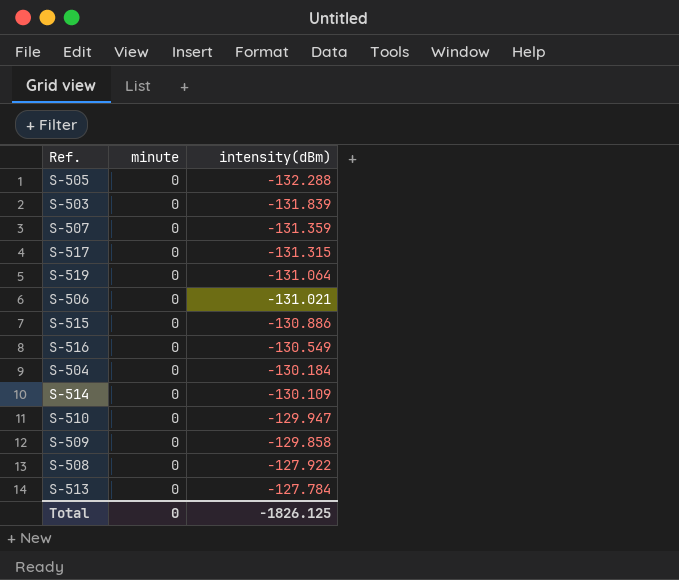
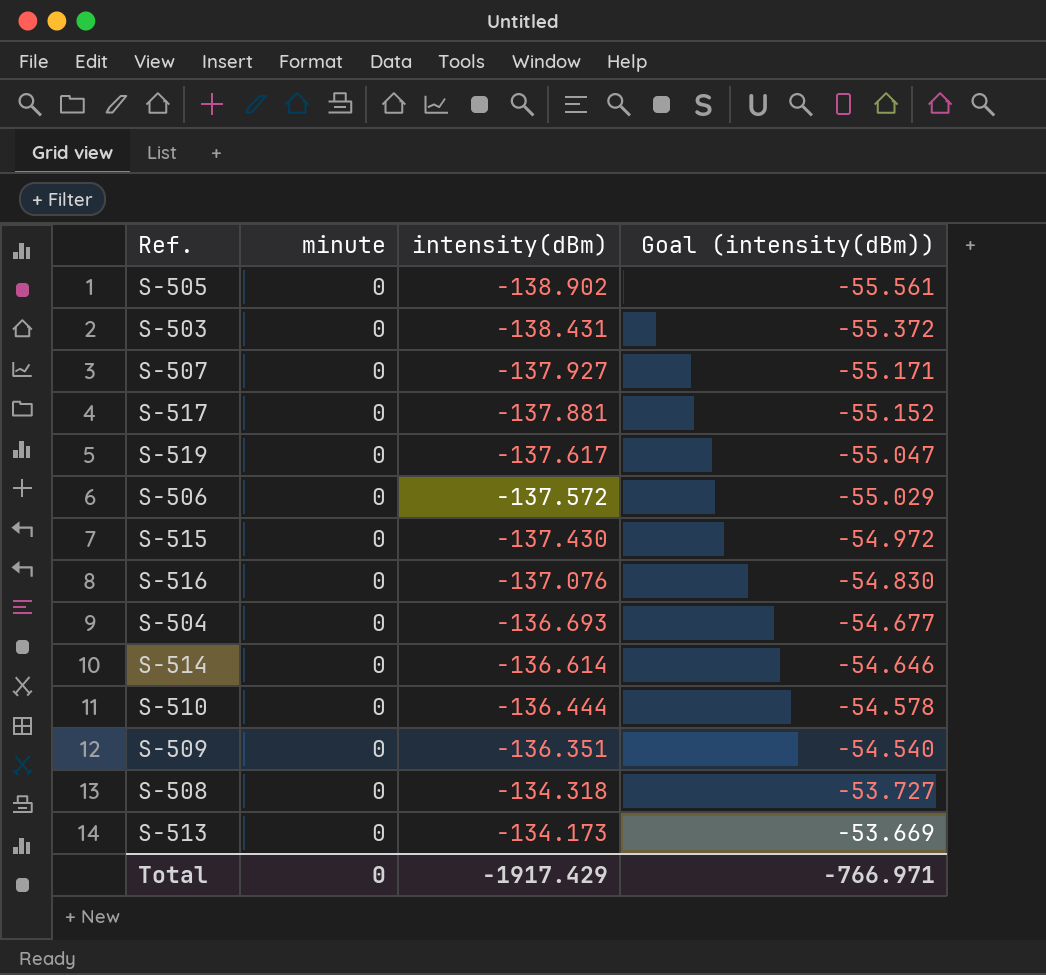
column Goal (intensity(dBm)) | formula: none -> [intensity(dBm)] * 0.4
S-505 | intensity(dBm): -132.288 -> -138.902
S-503 | intensity(dBm): -131.839 -> -138.431
S-507 | intensity(dBm): -131.359 -> -137.927
S-517 | intensity(dBm): -131.315 -> -137.881
S-519 | intensity(dBm): -131.064 -> -137.617
S-506 | intensity(dBm): -131.021 -> -137.572
S-515 | intensity(dBm): -130.886 -> -137.430
S-516 | intensity(dBm): -130.549 -> -137.076
S-504 | intensity(dBm): -130.184 -> -136.693
S-514 | intensity(dBm): -130.109 -> -136.614
S-510 | intensity(dBm): -129.947 -> -136.444
S-509 | intensity(dBm): -129.858 -> -136.351
S-508 | intensity(dBm): -127.922 -> -134.318
S-513 | intensity(dBm): -127.784 -> -134.173
Total | intensity(dBm): -1826.125 -> -1917.429

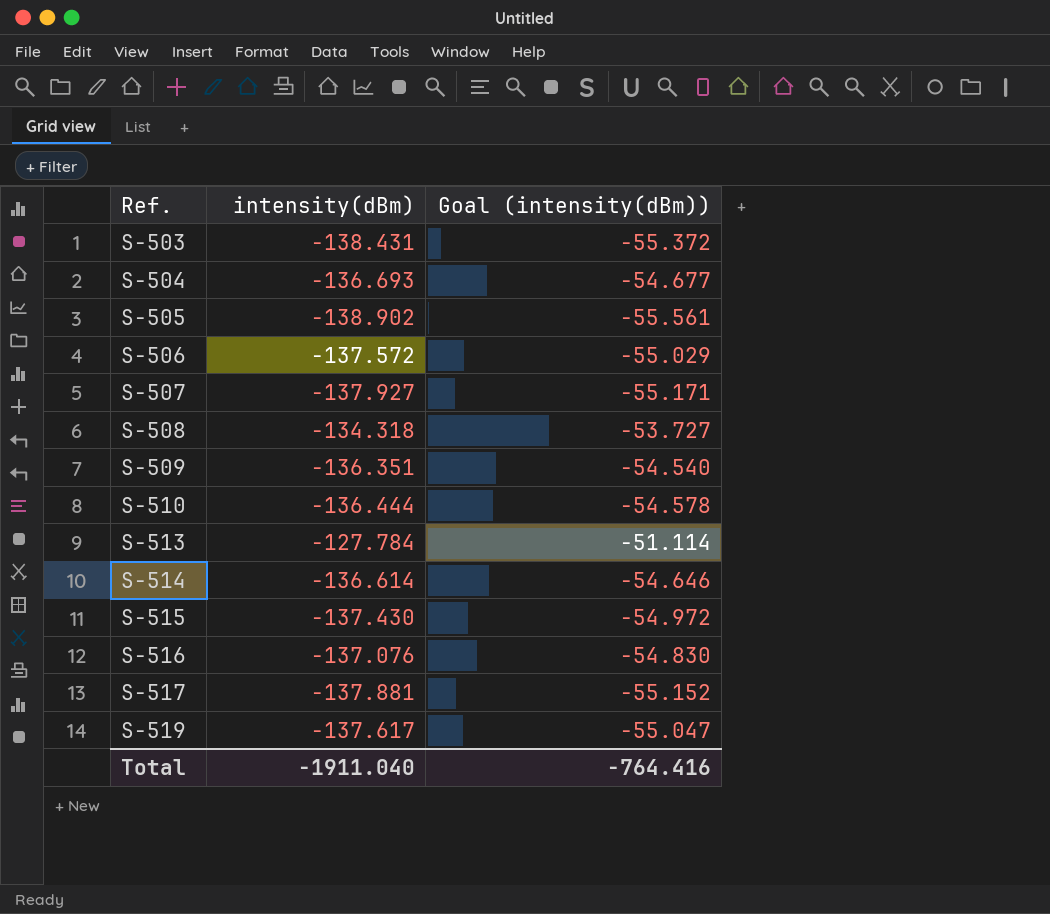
row order: intensity(dBm) ascending -> Ref. ascending
column minute | position: 2 -> none
S-513 | intensity(dBm): -134.173 -> -127.784
S-513 | Goal (intensity(dBm)): -53.669 -> -51.114
Total | intensity(dBm): -1917.429 -> -1911.040
Total | Goal (intensity(dBm)): -766.971 -> -764.416

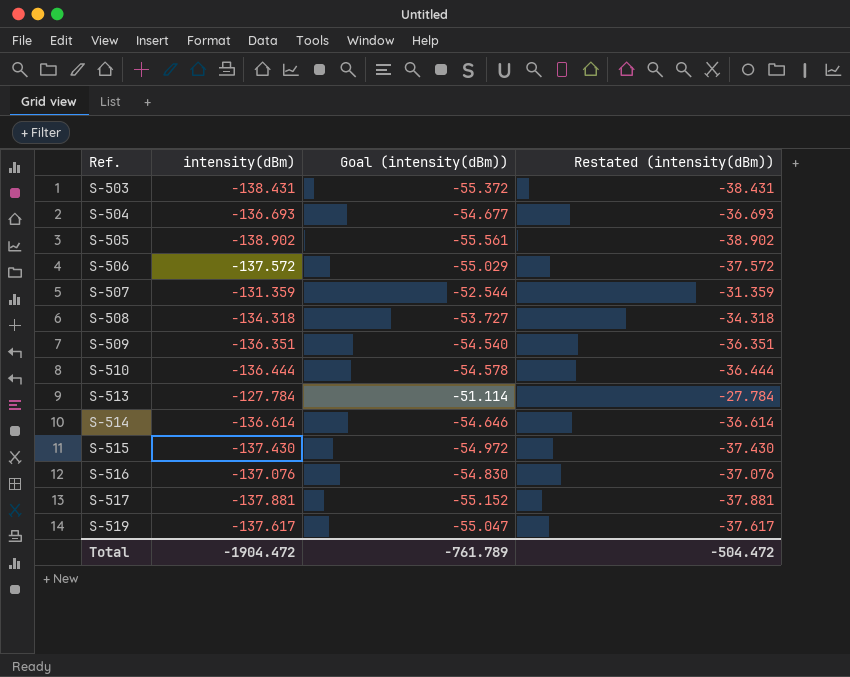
column Restated (intensity(dBm)) | formula: none -> [intensity(dBm)] + 100
S-507 | intensity(dBm): -137.927 -> -131.359
S-507 | Goal (intensity(dBm)): -55.171 -> -52.544
Total | intensity(dBm): -1911.040 -> -1904.472
Total | Goal (intensity(dBm)): -764.416 -> -761.789

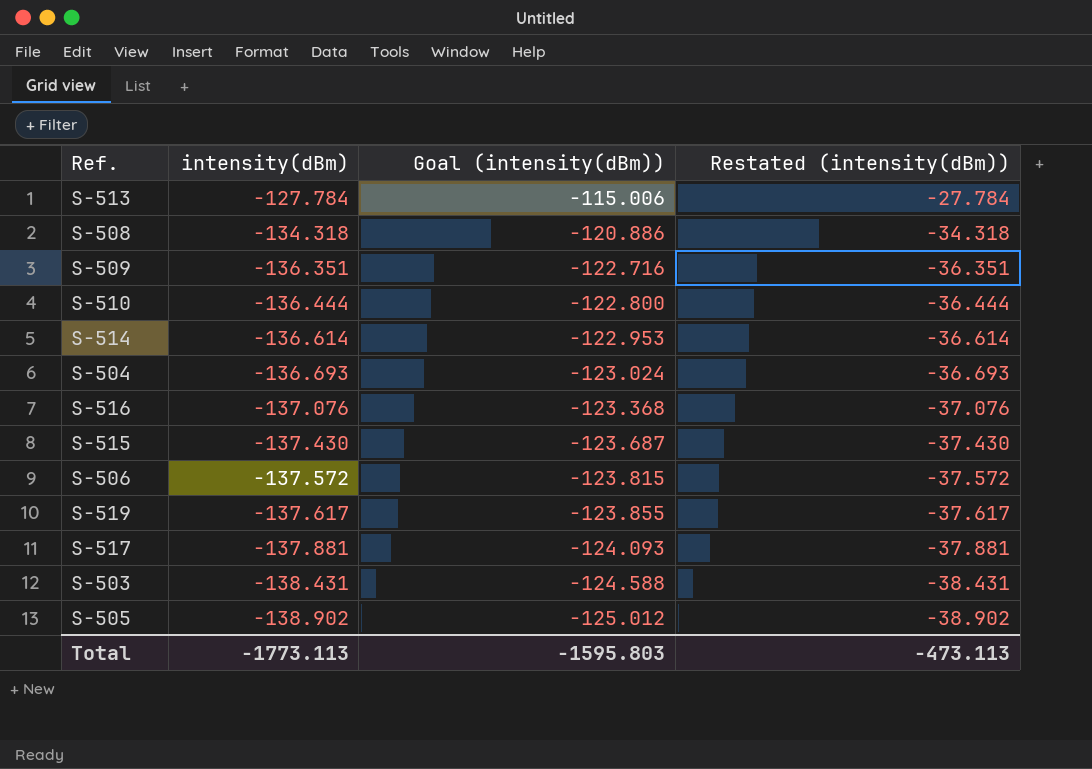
row order: Ref. ascending -> intensity(dBm) descending
column Goal (intensity(dBm)) | formula: [intensity(dBm)] * 0.4 -> [intensity(dBm)] * 0.9
row S-507: -131.359 | -52.544 | -31.359 -> none
Total | intensity(dBm): -1904.472 -> -1773.113
Total | Goal (intensity(dBm)): -761.789 -> -1595.803
Total | Restated (intensity(dBm)): -504.472 -> -473.113

